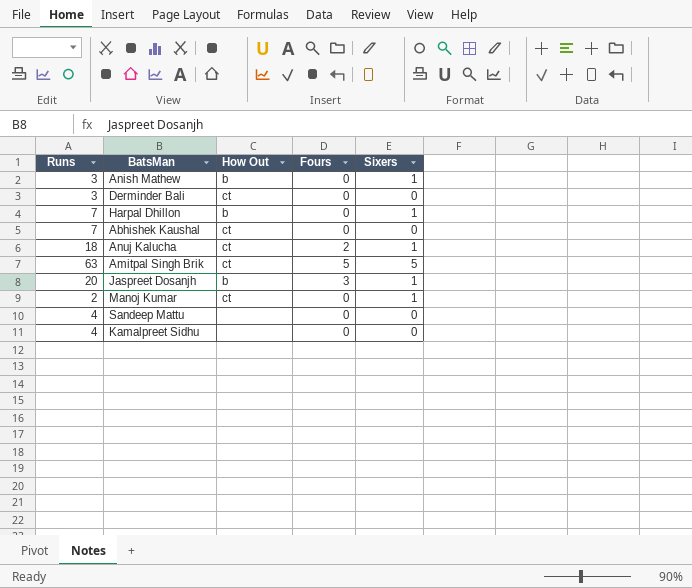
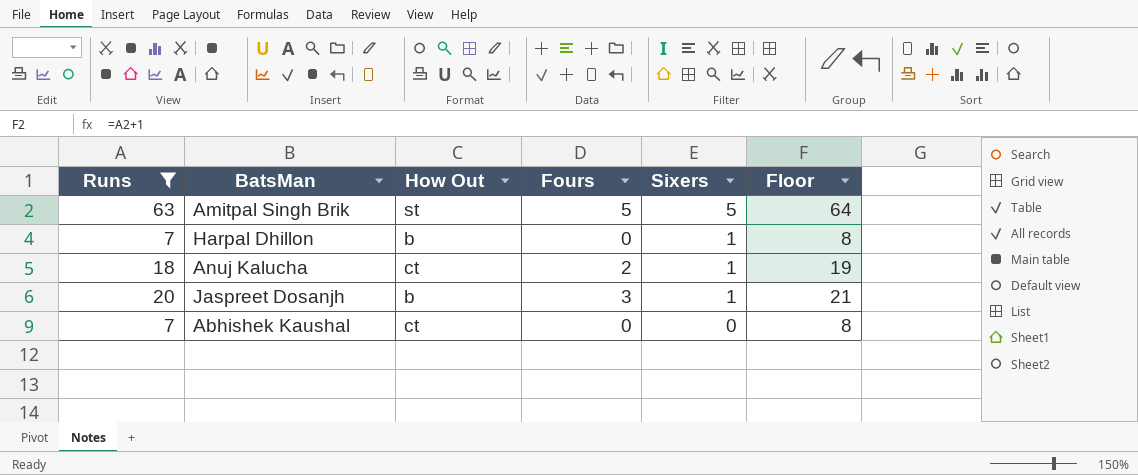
filter: none -> Runs >= 7
row order: none -> Sixers descending
column Floor | formula: none -> [Runs] + 1
Amitpal Singh Brik | How Out: ct -> st

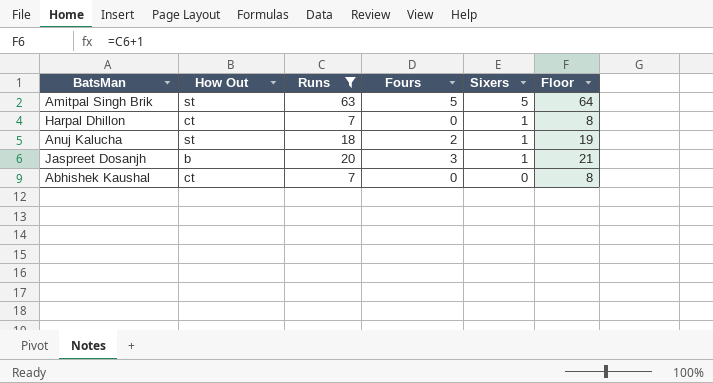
column Runs | position: 1 -> 3
Harpal Dhillon | How Out: b -> ct
Anuj Kalucha | How Out: ct -> st

